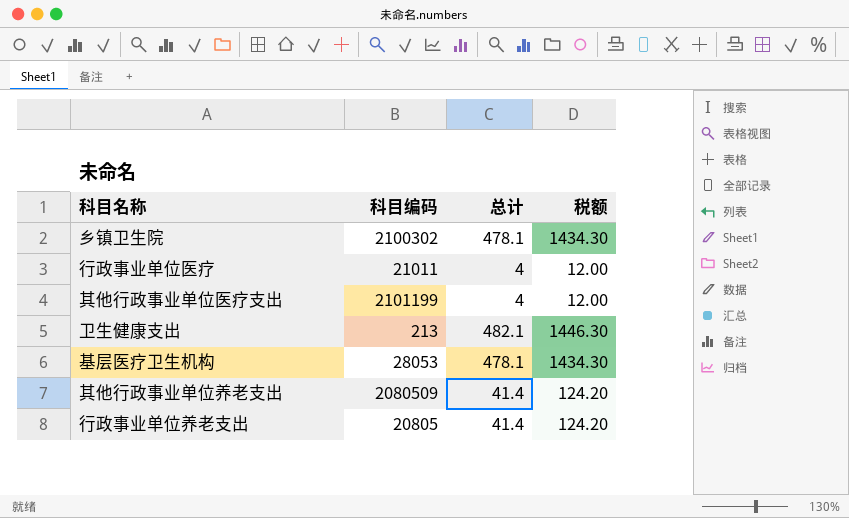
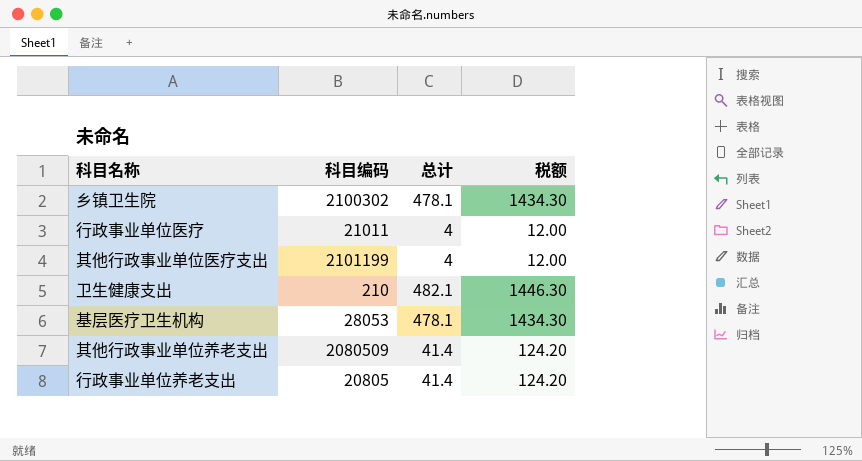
卫生健康支出 | 科目编码: 213 -> 210

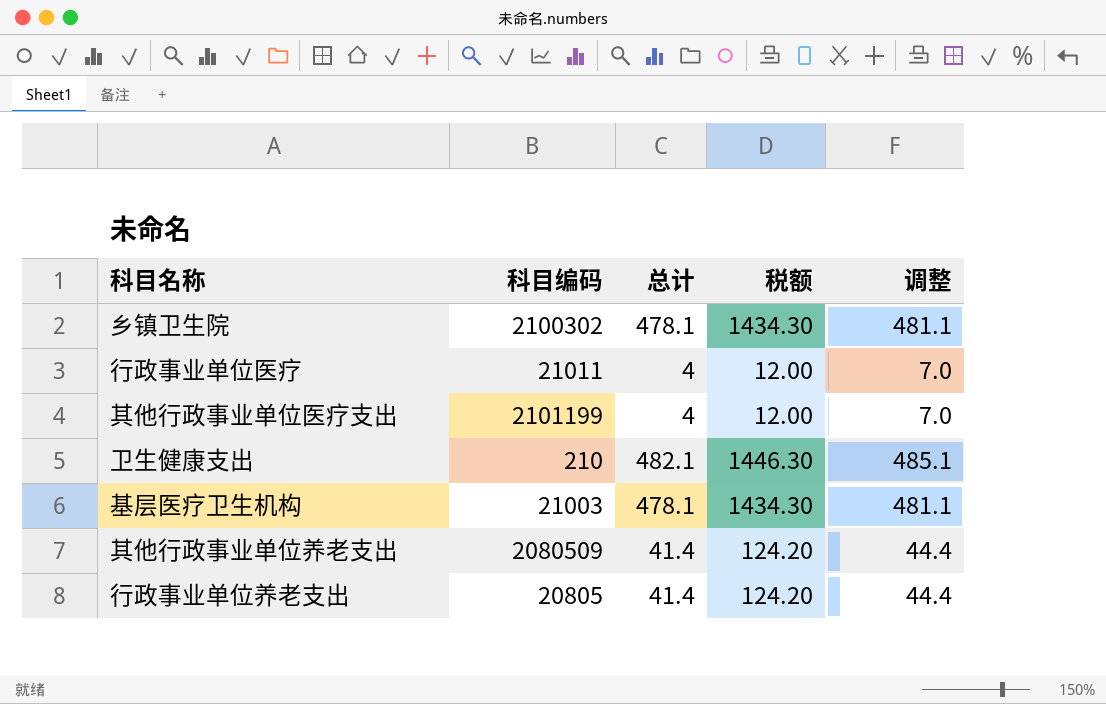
column 调整 | formula: none -> [总计] + 3
基层医疗卫生机构 | 科目编码: 28053 -> 21003

